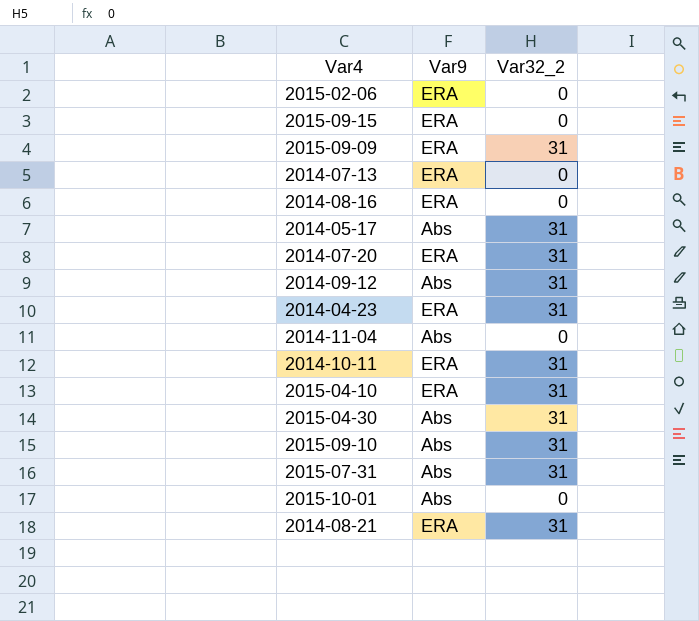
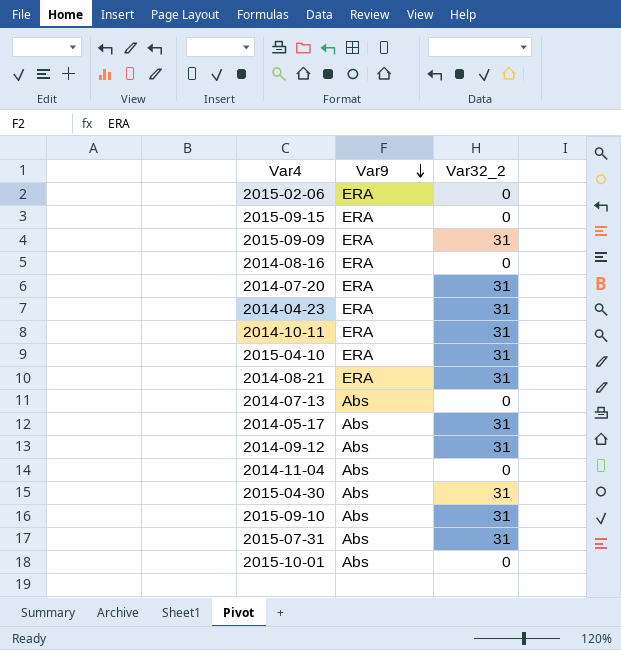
row order: none -> Var9 descending
2014-07-13 | Var9: ERA -> Abs

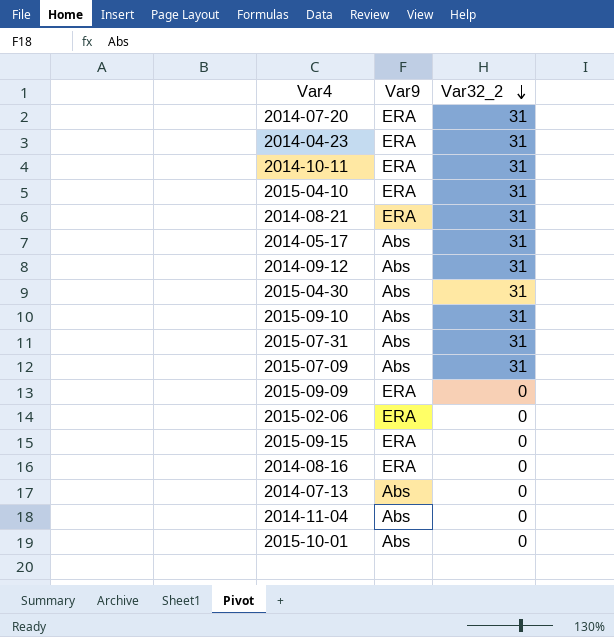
row order: Var9 descending -> Var32_2 descending
row 2015-07-09: none -> Abs | 31
2015-09-09 | Var32_2: 31 -> 0

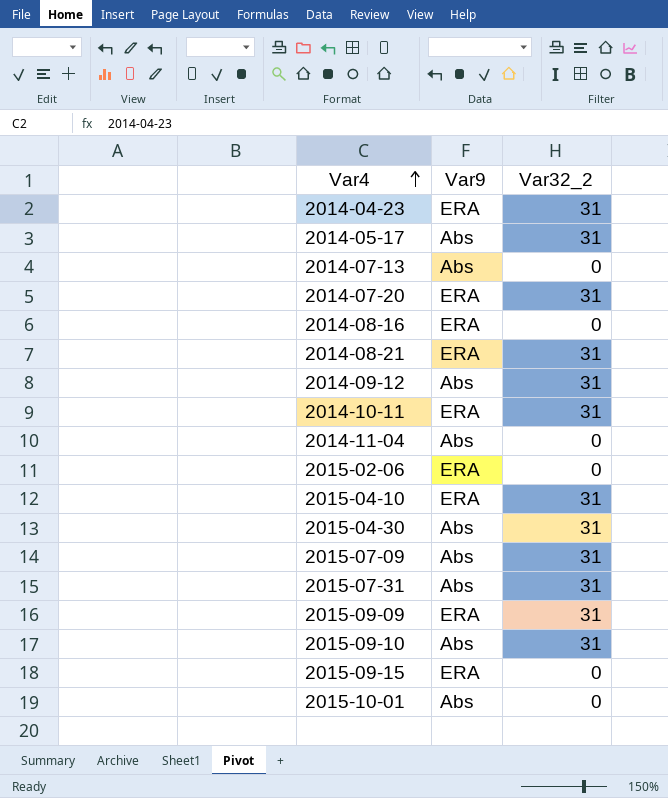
row order: Var32_2 descending -> Var4 ascending
2015-09-09 | Var32_2: 0 -> 31

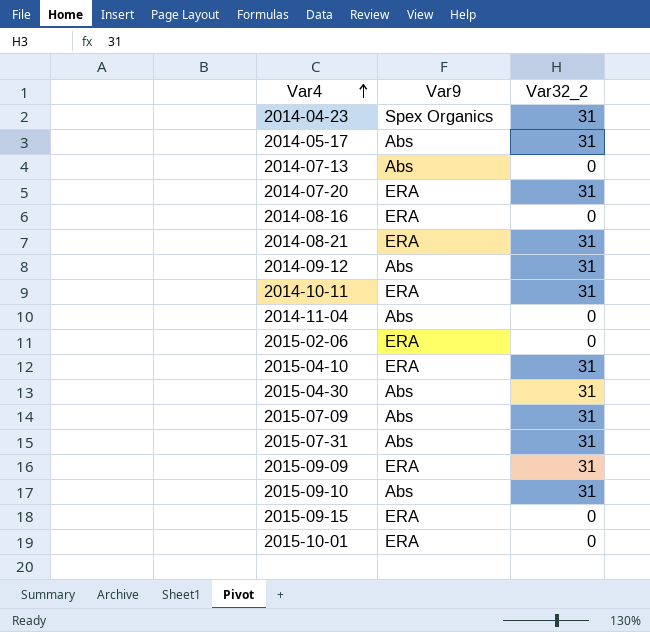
2014-04-23 | Var9: ERA -> Spex Organics
2015-10-01 | Var9: Abs -> ERA

